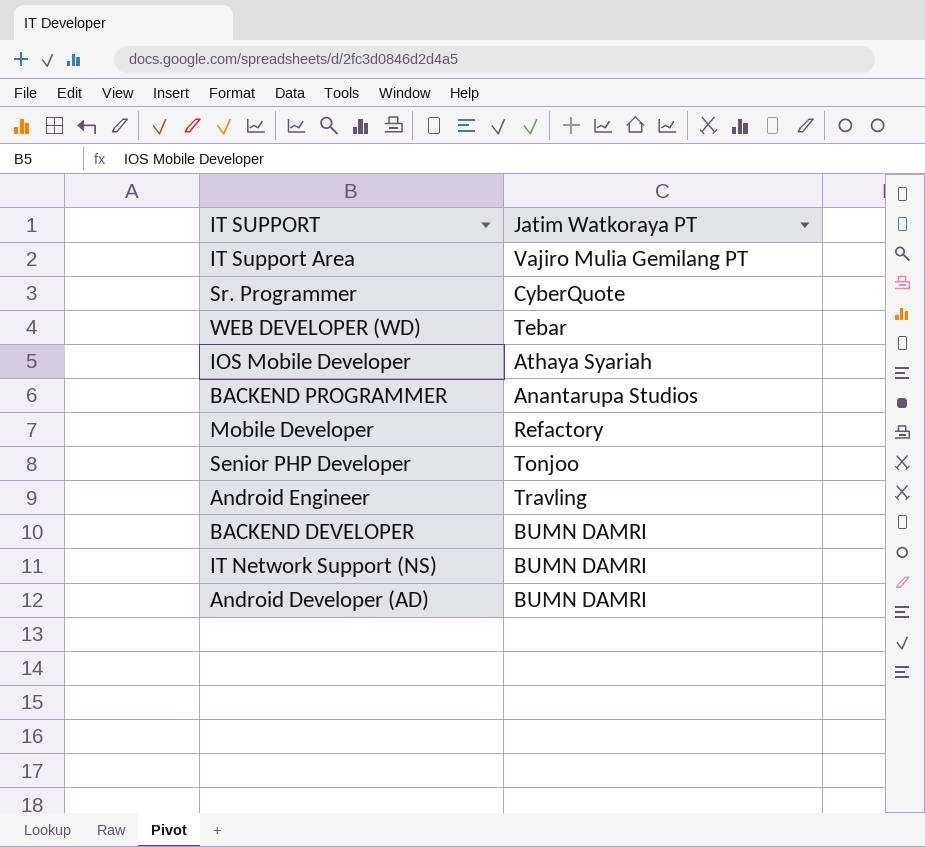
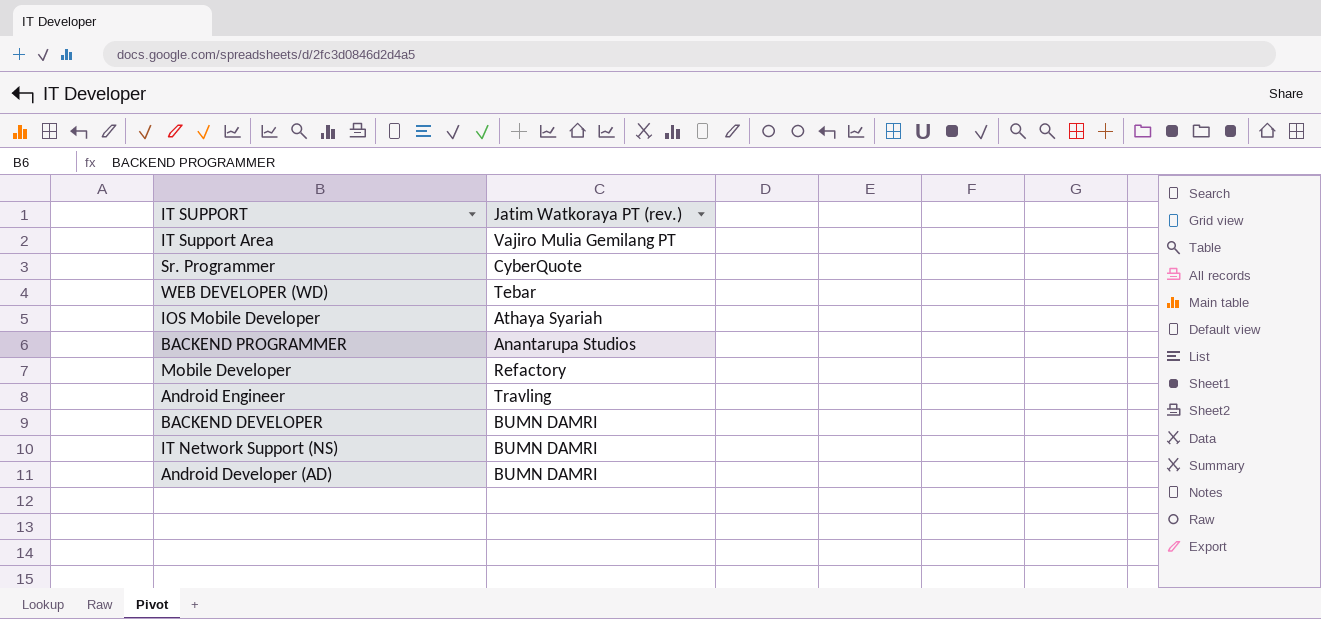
column name: Jatim Watkoraya PT -> Jatim Watkoraya PT (rev.)
row Senior PHP Developer: Tonjoo -> none

